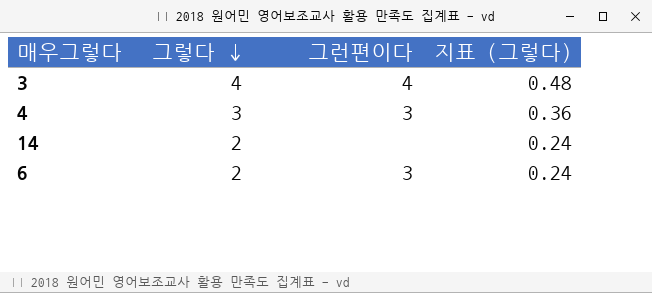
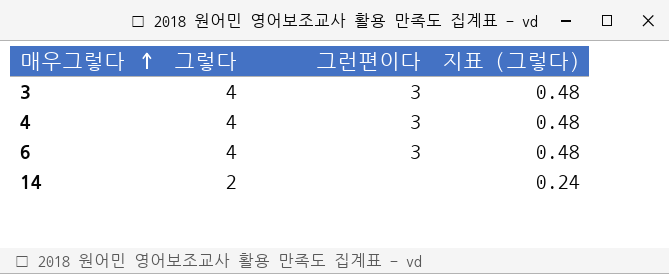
row order: 그렇다 descending -> 매우그렇다 ascending
3 | 그런편이다: 4 -> 3
4 | 그렇다: 3 -> 4
4 | 지표 (그렇다): 0.36 -> 0.48
6 | 그렇다: 2 -> 4
6 | 지표 (그렇다): 0.24 -> 0.48

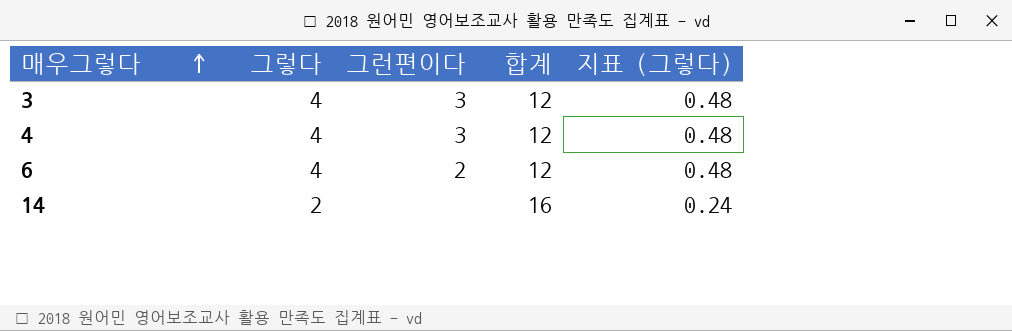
column 합계 | position: none -> 4
6 | 그런편이다: 3 -> 2

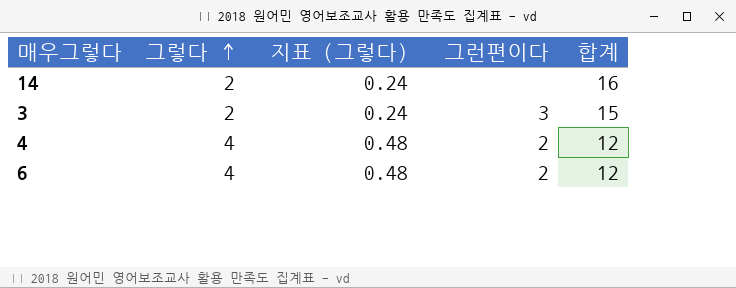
row order: 매우그렇다 ascending -> 그렇다 ascending
column 지표 (그렇다) | position: 5 -> 3
3 | 그렇다: 4 -> 2
3 | 지표 (그렇다): 0.48 -> 0.24
3 | 합계: 12 -> 15
4 | 그런편이다: 3 -> 2

